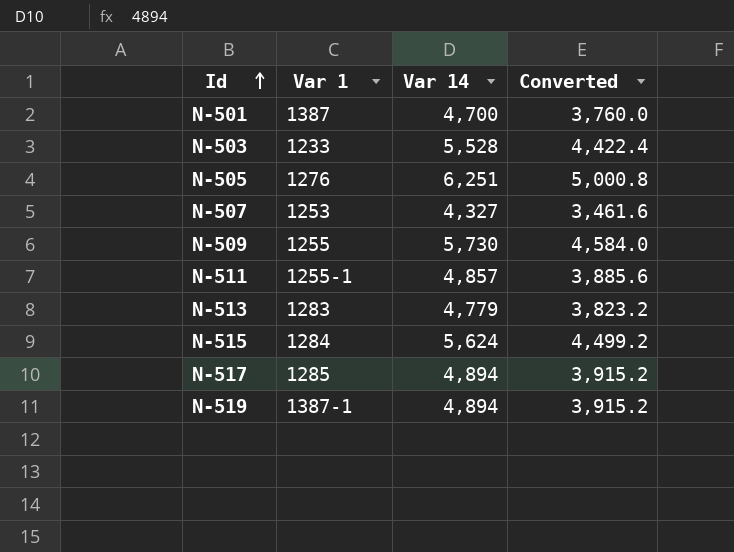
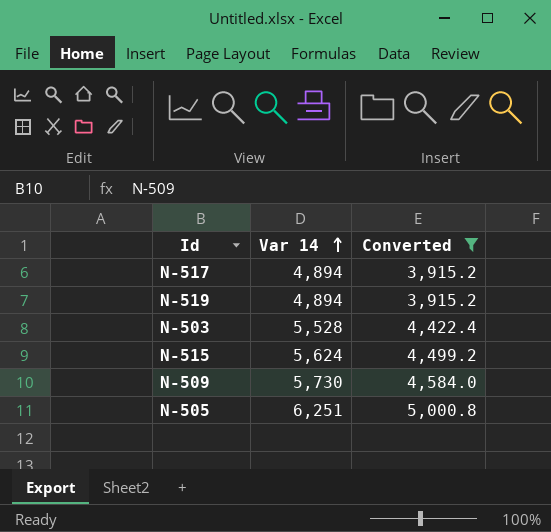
filter: none -> Converted >= 3,915.2
row order: Id ascending -> Var 14 ascending
column Var 1 | position: 2 -> none

